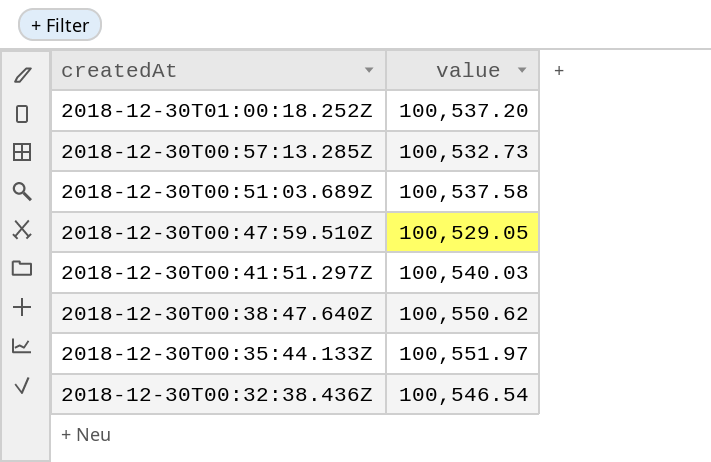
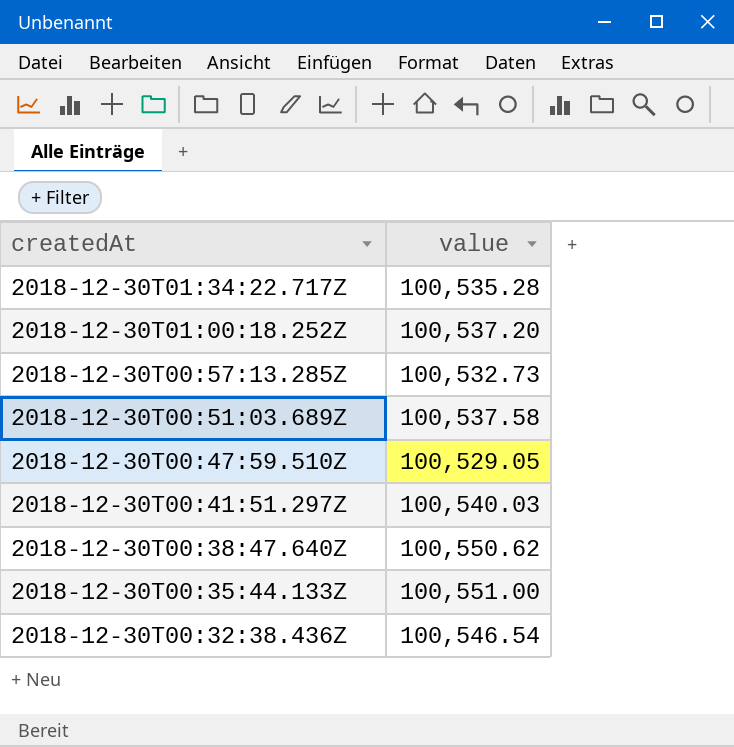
row 2018-12-30T01:34:22.717Z: none -> 100,535.28
2018-12-30T00:35:44.133Z | value: 100,551.97 -> 100,551.00

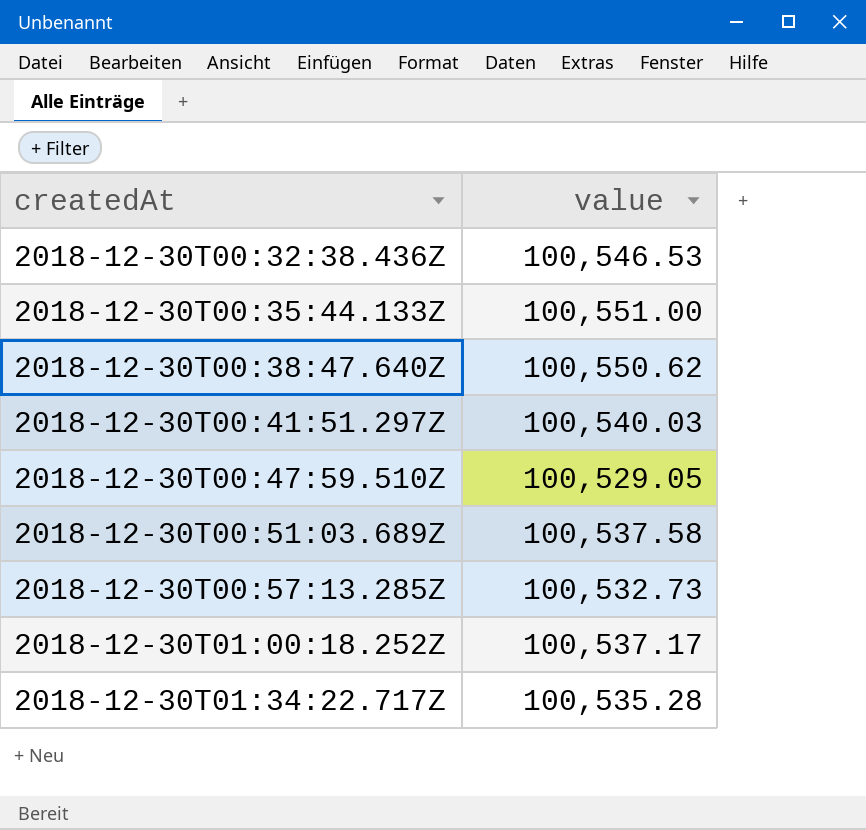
row order: createdAt descending -> createdAt ascending
2018-12-30T00:32:38.436Z | value: 100,546.54 -> 100,546.53
2018-12-30T01:00:18.252Z | value: 100,537.20 -> 100,537.17

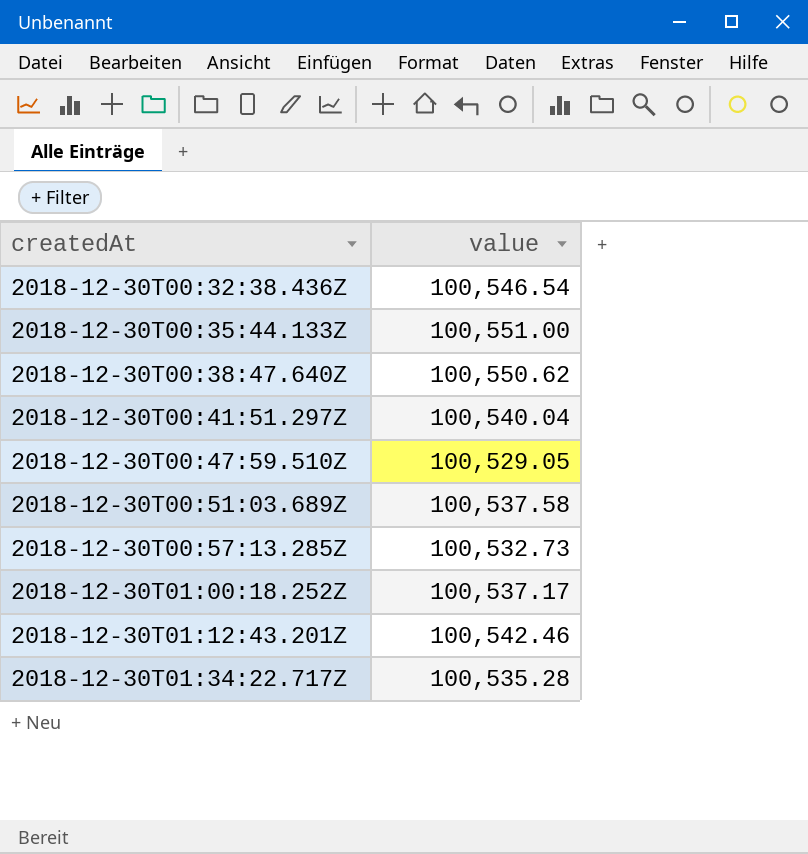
2018-12-30T00:32:38.436Z | value: 100,546.53 -> 100,546.54
2018-12-30T00:41:51.297Z | value: 100,540.03 -> 100,540.04
row 2018-12-30T01:12:43.201Z: none -> 100,542.46

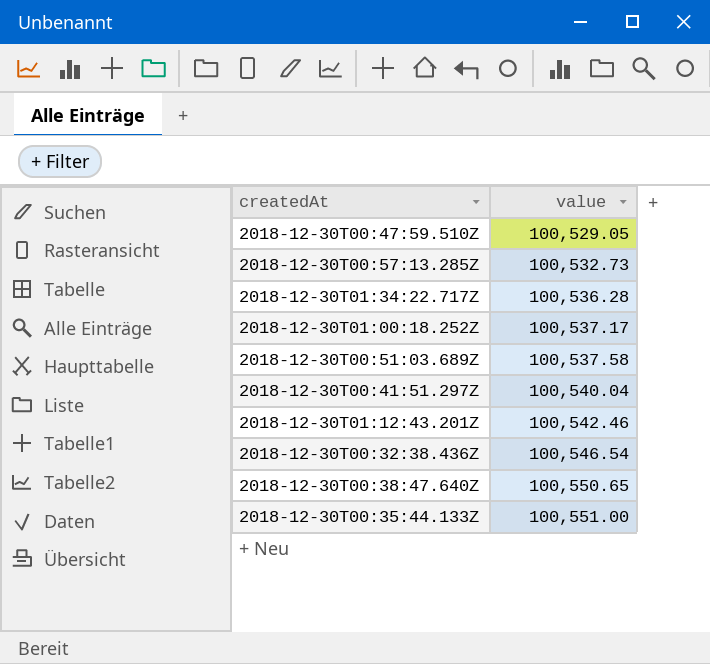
row order: createdAt ascending -> value ascending
2018-12-30T01:34:22.717Z | value: 100,535.28 -> 100,536.28
2018-12-30T00:38:47.640Z | value: 100,550.62 -> 100,550.65

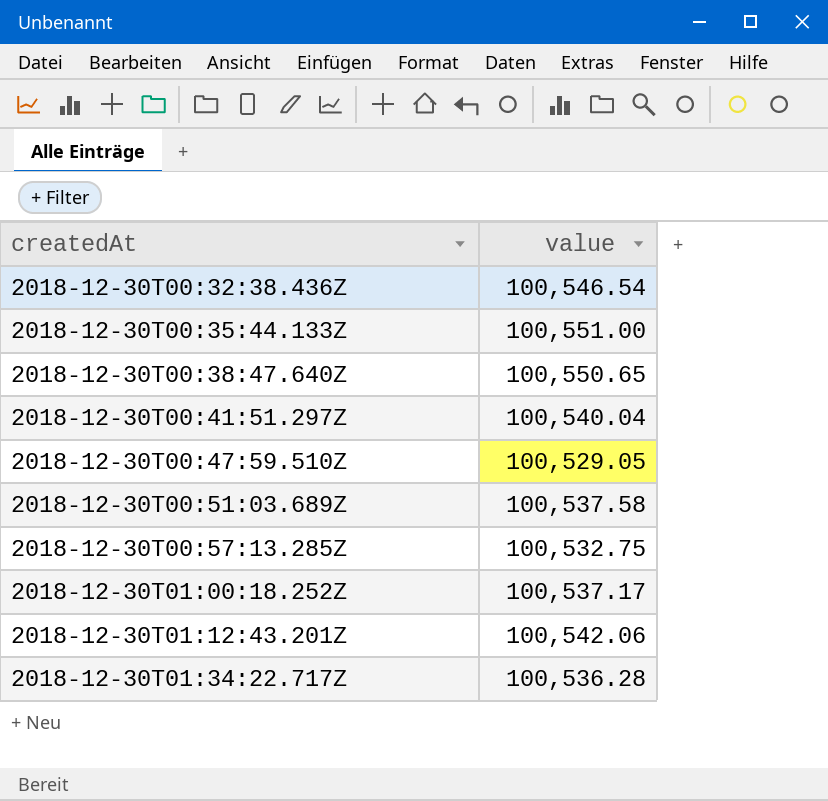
row order: value ascending -> createdAt ascending
2018-12-30T00:57:13.285Z | value: 100,532.73 -> 100,532.75
2018-12-30T01:12:43.201Z | value: 100,542.46 -> 100,542.06

